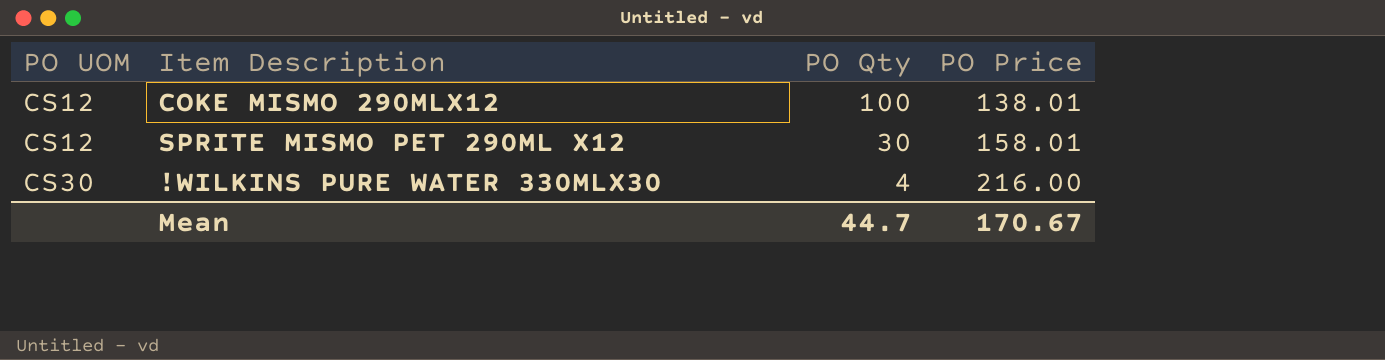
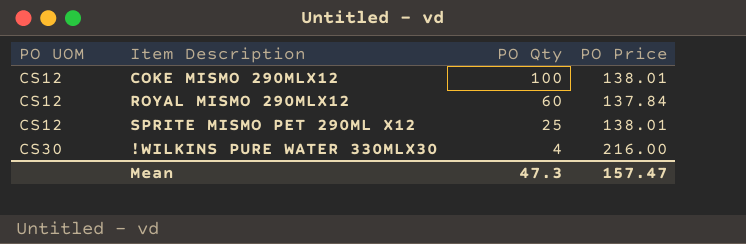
row ROYAL MISMO 290MLX12: none -> CS12 | 60 | 137.84
SPRITE MISMO PET 290ML X12 | PO Qty: 30 -> 25
SPRITE MISMO PET 290ML X12 | PO Price: 158.01 -> 138.01
Mean | PO Qty: 44.7 -> 47.3
Mean | PO Price: 170.67 -> 157.47

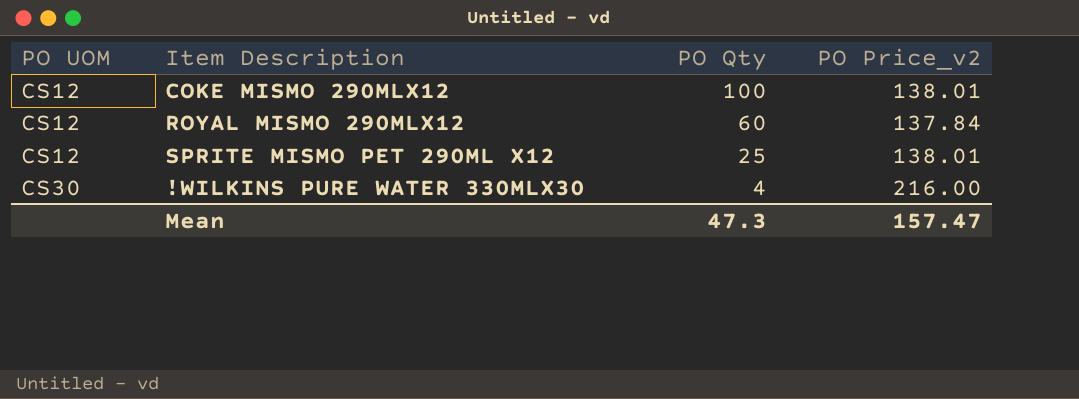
column name: PO Price -> PO Price_v2

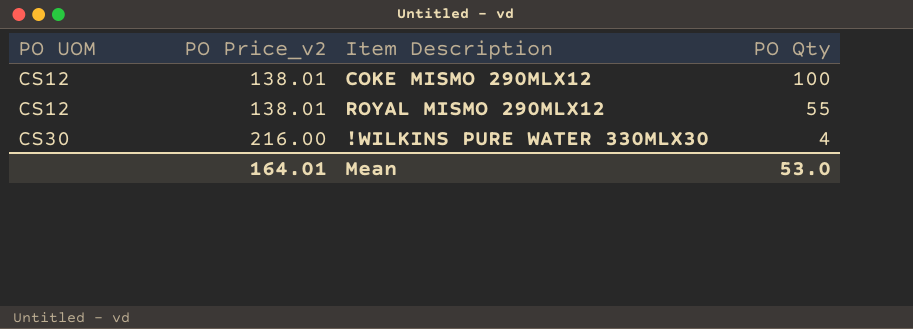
column PO Price_v2 | position: 4 -> 2
row SPRITE MISMO PET 290ML X12: CS12 | 25 | 138.01 -> none
ROYAL MISMO 290MLX12 | PO Price_v2: 137.84 -> 138.01
ROYAL MISMO 290MLX12 | PO Qty: 60 -> 55
Mean | PO Price_v2: 157.47 -> 164.01
Mean | PO Qty: 47.3 -> 53.0

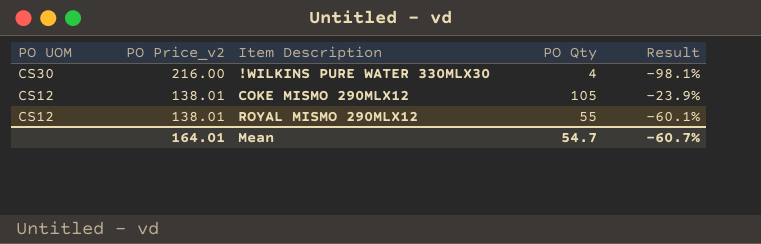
row order: PO UOM ascending -> PO UOM descending
column Result | formula: none -> ([PO Qty] - [PO Price_v2]) / [PO Price_v2]
COKE MISMO 290MLX12 | PO Qty: 100 -> 105
Mean | PO Qty: 53.0 -> 54.7

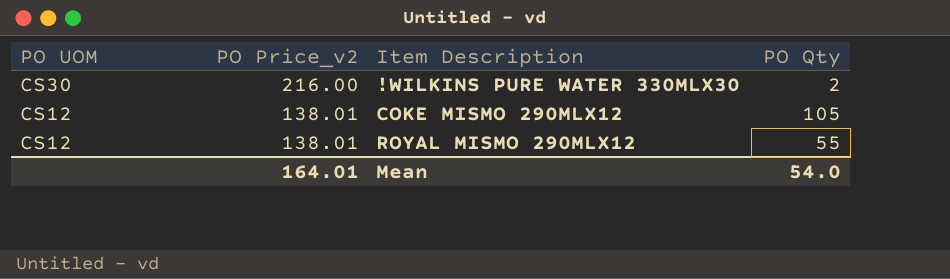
column Result | formula: ([PO Qty] - [PO Price_v2]) / [PO Price_v2] -> none
!WILKINS PURE WATER 330MLX30 | PO Qty: 4 -> 2
Mean | PO Qty: 54.7 -> 54.0

